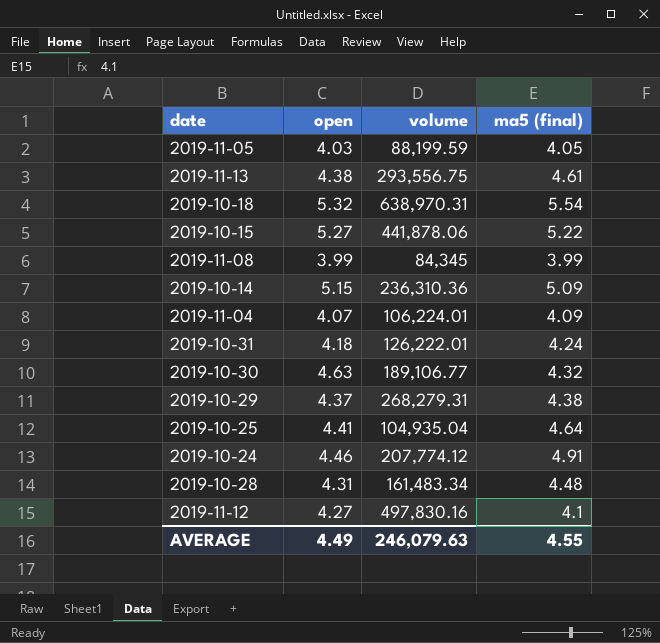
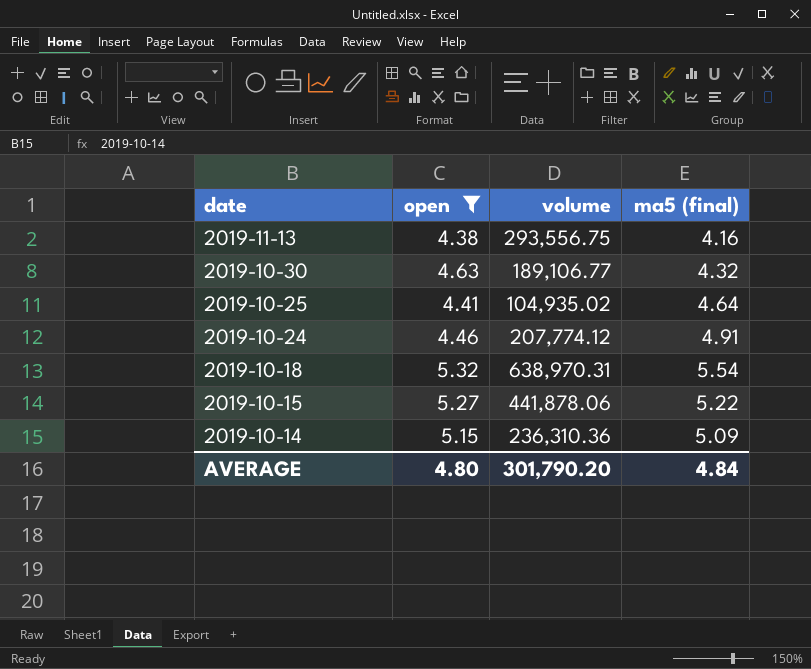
filter: none -> open >= 4.38
row order: none -> date descending
2019-11-13 | ma5 (final): 4.61 -> 4.16
2019-10-25 | volume: 104,935.04 -> 104,935.02
AVERAGE | open: 4.49 -> 4.80
AVERAGE | volume: 246,079.63 -> 301,790.20
AVERAGE | ma5 (final): 4.55 -> 4.84

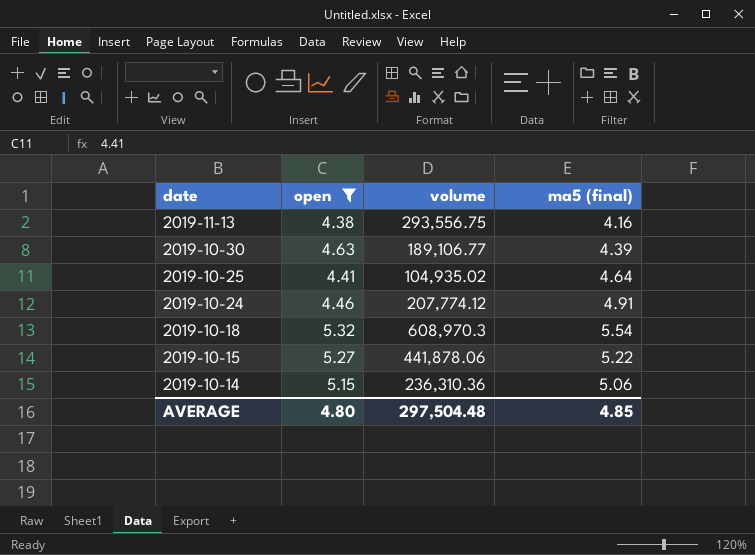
2019-10-30 | ma5 (final): 4.32 -> 4.39
2019-10-18 | volume: 638,970.31 -> 608,970.3
2019-10-14 | ma5 (final): 5.09 -> 5.06
AVERAGE | volume: 301,790.20 -> 297,504.48
AVERAGE | ma5 (final): 4.84 -> 4.85

